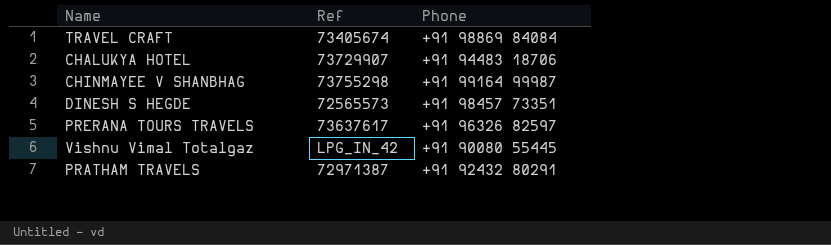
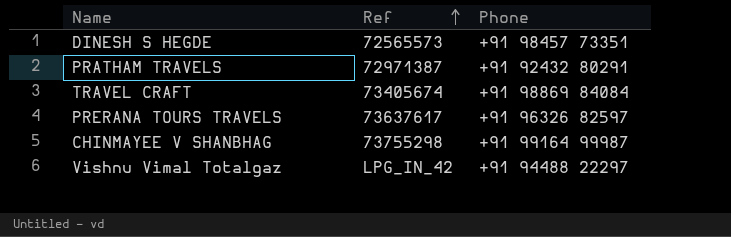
row order: none -> Ref ascending
row CHALUKYA HOTEL: 73729907 | +91 94483 18706 -> none
Vishnu Vimal Totalgaz | Phone: +91 90080 55445 -> +91 94488 22297

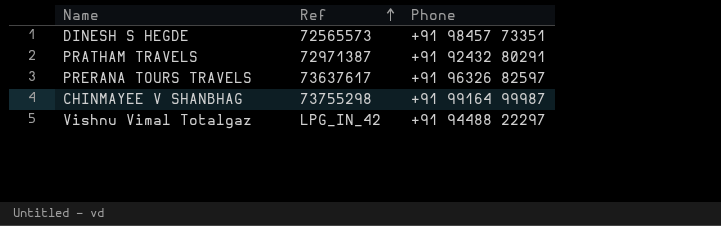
row TRAVEL CRAFT: 73405674 | +91 98869 84084 -> none

